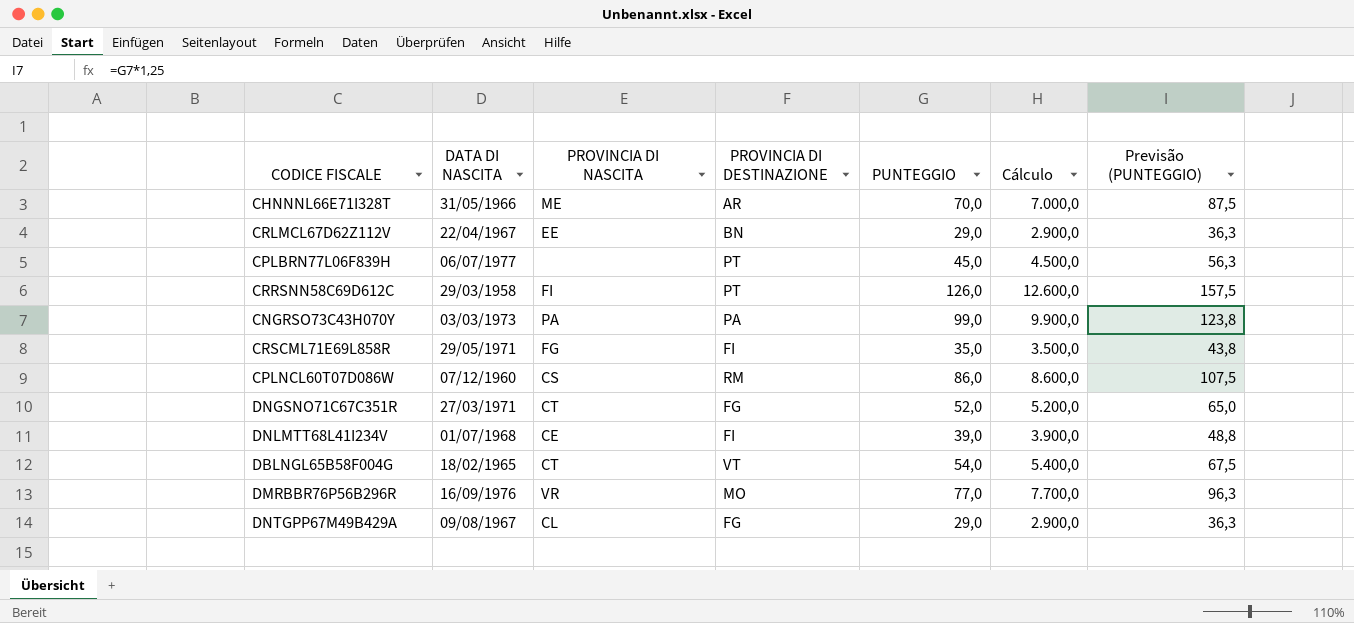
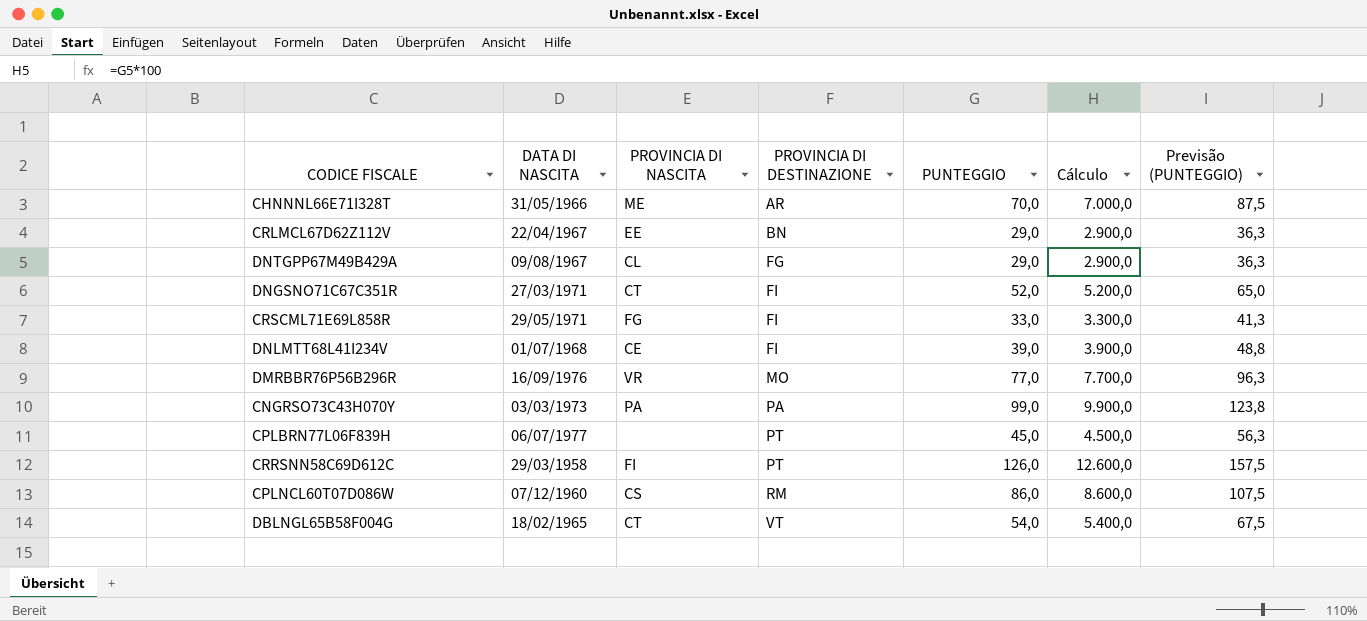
row order: none -> PROVINCIA DI DESTINAZIONE ascending
DNGSNO71C67C351R | PROVINCIA DI DESTINAZIONE: FG -> FI
CRSCML71E69L858R | PUNTEGGIO: 35,0 -> 33,0
CRSCML71E69L858R | Cálculo: 3.500,0 -> 3.300,0
CRSCML71E69L858R | Previsão (PUNTEGGIO): 43,8 -> 41,3

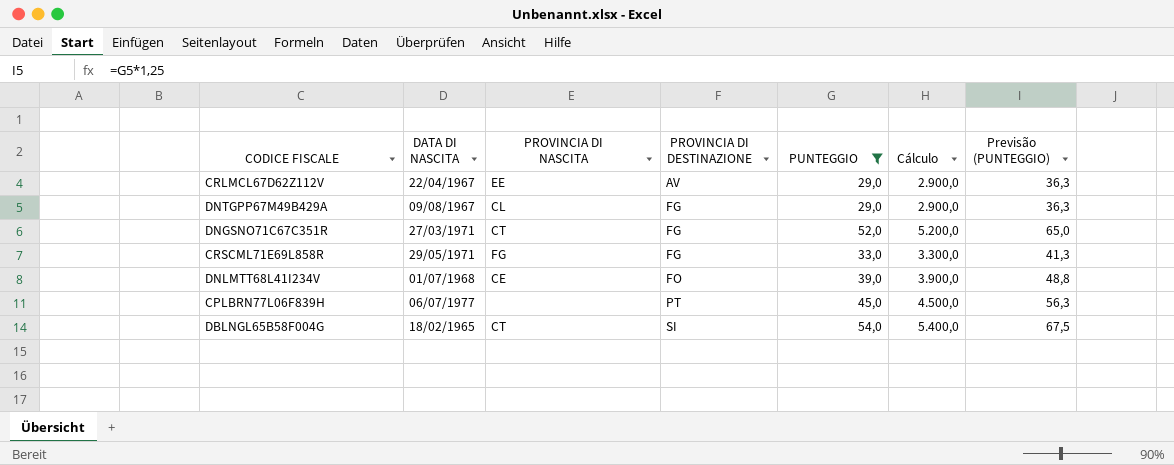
filter: none -> PUNTEGGIO <= 54,0
CRLMCL67D62Z112V | PROVINCIA DI DESTINAZIONE: BN -> AV
DNGSNO71C67C351R | PROVINCIA DI DESTINAZIONE: FI -> FG
CRSCML71E69L858R | PROVINCIA DI DESTINAZIONE: FI -> FG
DNLMTT68L41I234V | PROVINCIA DI DESTINAZIONE: FI -> FO
DBLNGL65B58F004G | PROVINCIA DI DESTINAZIONE: VT -> SI

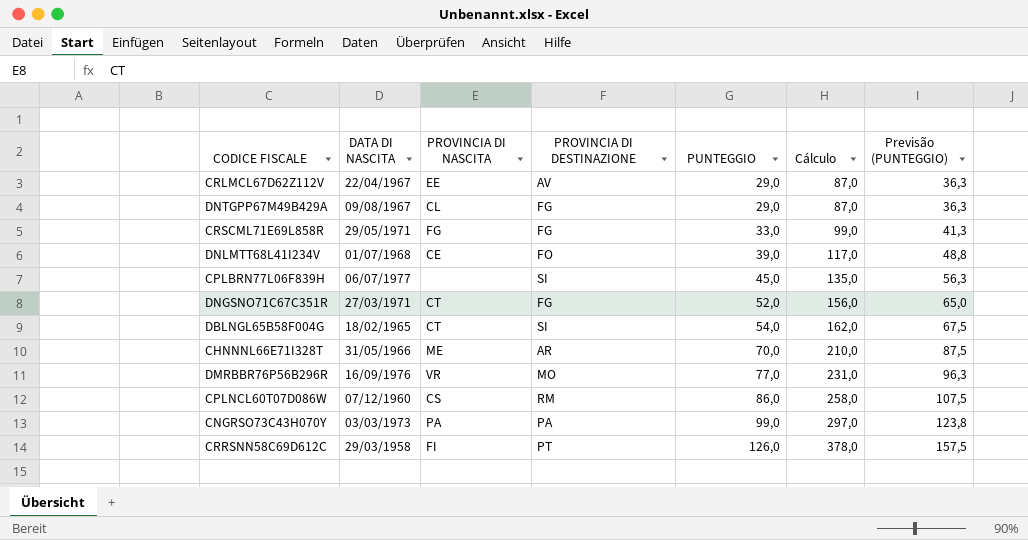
filter: PUNTEGGIO <= 54,0 -> none
row order: PROVINCIA DI DESTINAZIONE ascending -> PUNTEGGIO ascending
column Cálculo | formula: [PUNTEGGIO] * 100 -> [PUNTEGGIO] * 3
CPLBRN77L06F839H | PROVINCIA DI DESTINAZIONE: PT -> SI

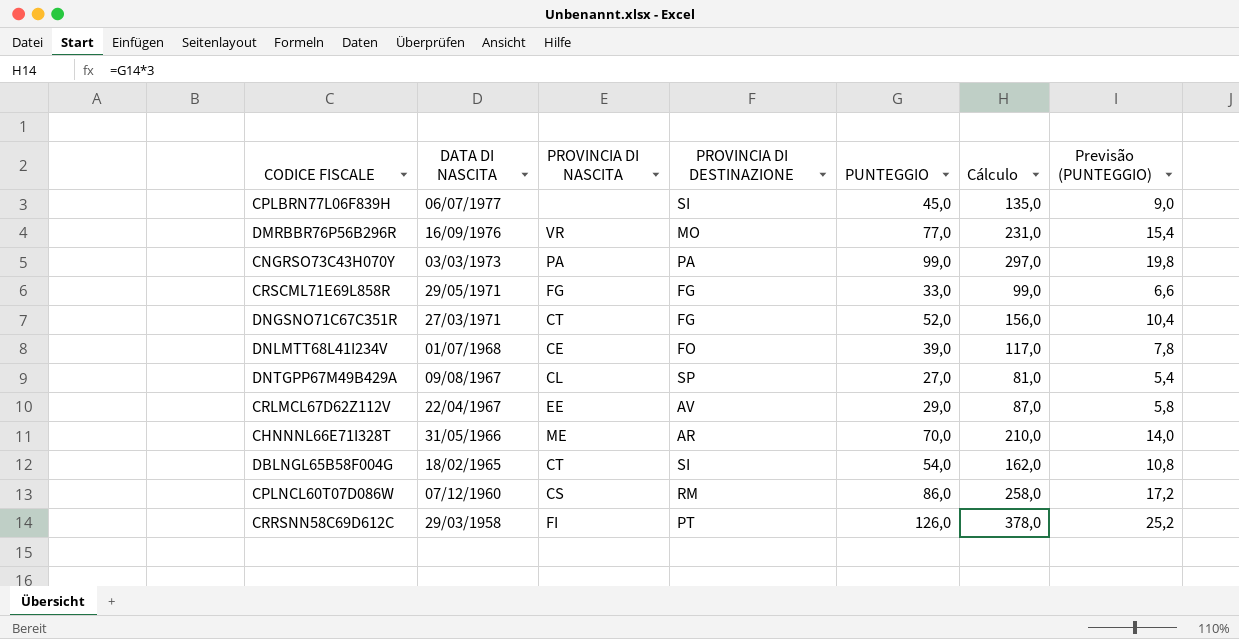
row order: PUNTEGGIO ascending -> DATA DI NASCITA descending
column Previsão (PUNTEGGIO) | formula: [PUNTEGGIO] * 1,25 -> [PUNTEGGIO] * 0,2
DNTGPP67M49B429A | PROVINCIA DI DESTINAZIONE: FG -> SP
DNTGPP67M49B429A | PUNTEGGIO: 29,0 -> 27,0
DNTGPP67M49B429A | Cálculo: 87,0 -> 81,0

